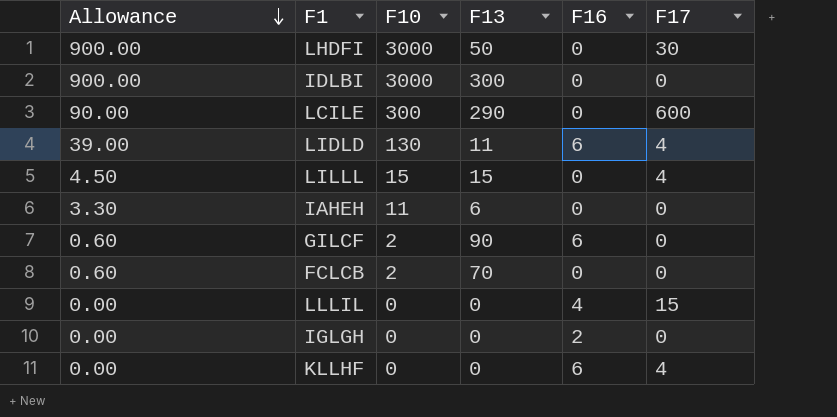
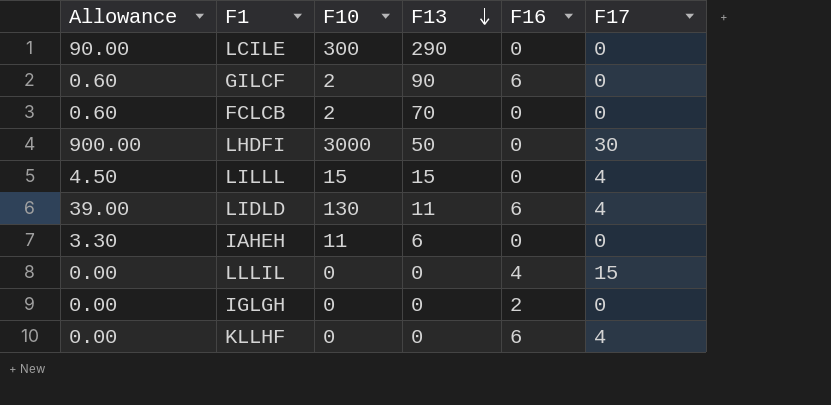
row order: Allowance descending -> F13 descending
row IDLBI: 900.00 | 3000 | 300 | 0 | 0 -> none
LCILE | F17: 600 -> 0

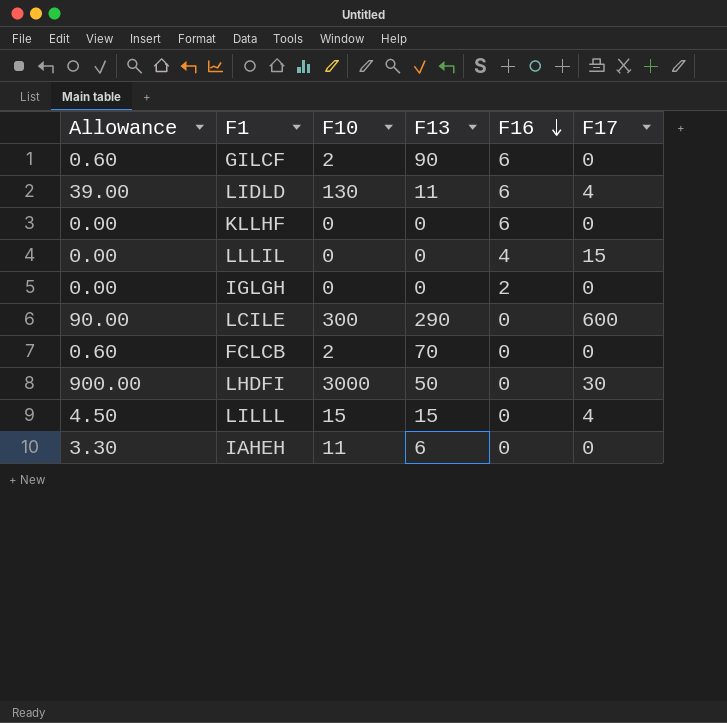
row order: F13 descending -> F16 descending
KLLHF | F17: 4 -> 0
LCILE | F17: 0 -> 600

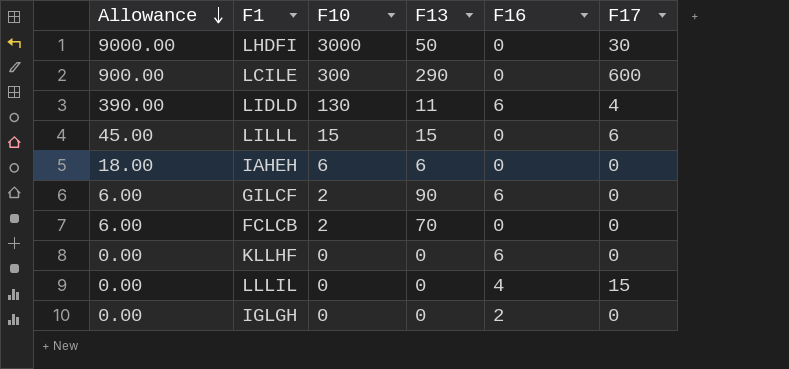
row order: F16 descending -> Allowance descending
column Allowance | formula: [F10] * 0.3 -> [F10] * 3
LILLL | F17: 4 -> 6
IAHEH | F10: 11 -> 6

